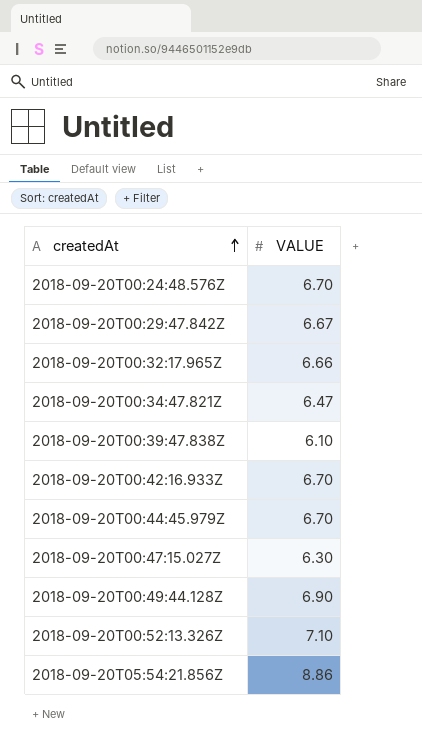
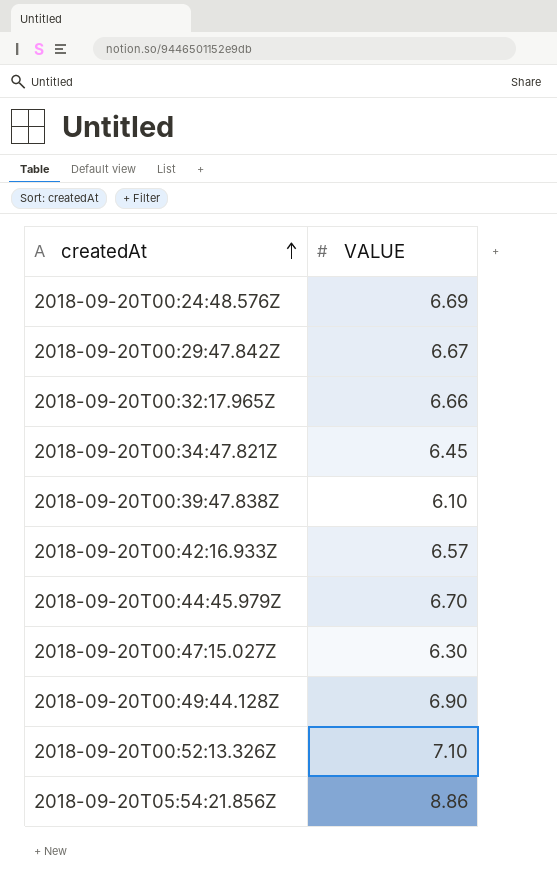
2018-09-20T00:24:48.576Z | VALUE: 6.70 -> 6.69
2018-09-20T00:34:47.821Z | VALUE: 6.47 -> 6.45
2018-09-20T00:42:16.933Z | VALUE: 6.70 -> 6.57

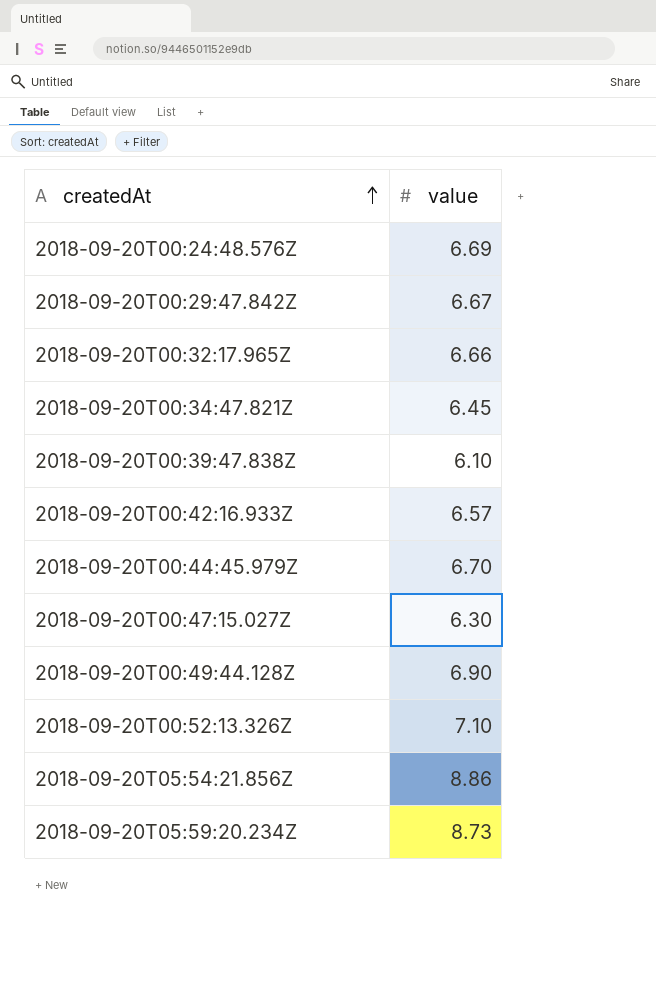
column name: VALUE -> value
row 2018-09-20T05:59:20.234Z: none -> 8.73

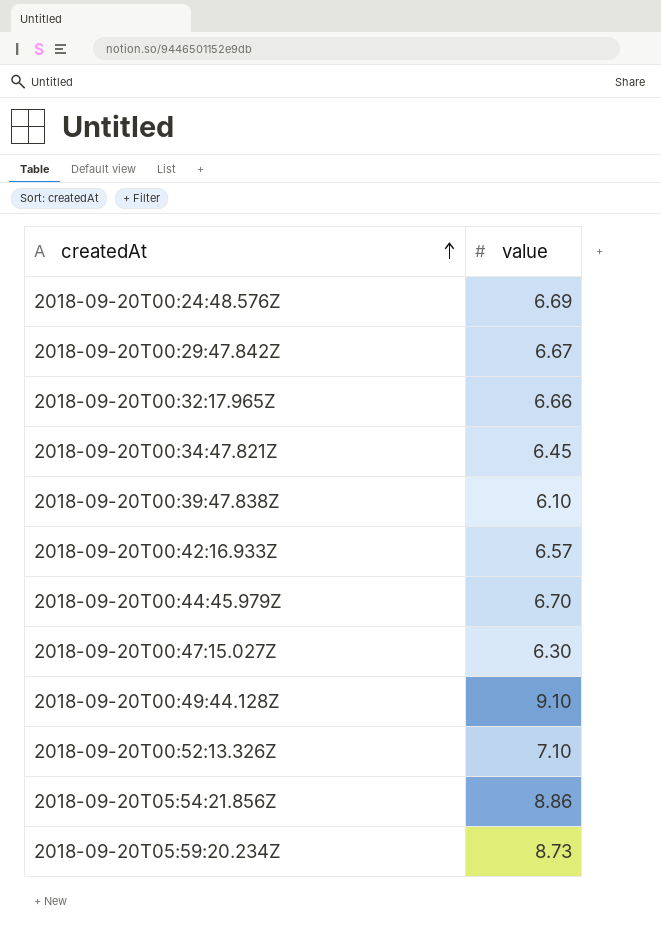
2018-09-20T00:49:44.128Z | value: 6.90 -> 9.10

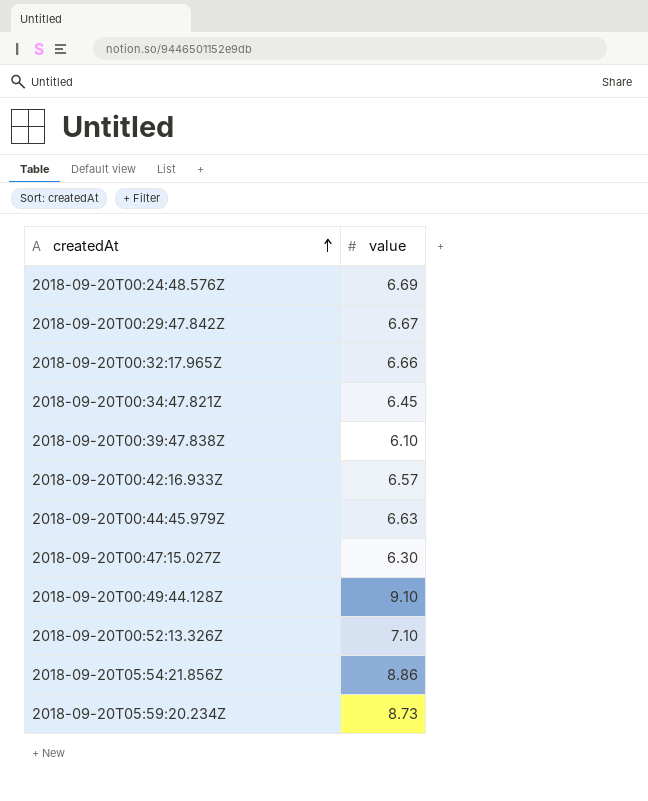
2018-09-20T00:44:45.979Z | value: 6.70 -> 6.63

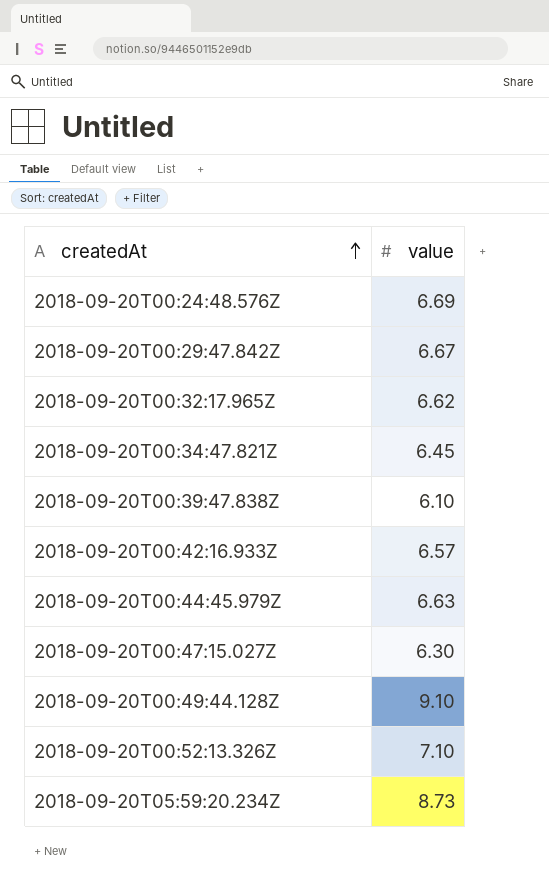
row 2018-09-20T05:54:21.856Z: 8.86 -> none
2018-09-20T00:32:17.965Z | value: 6.66 -> 6.62

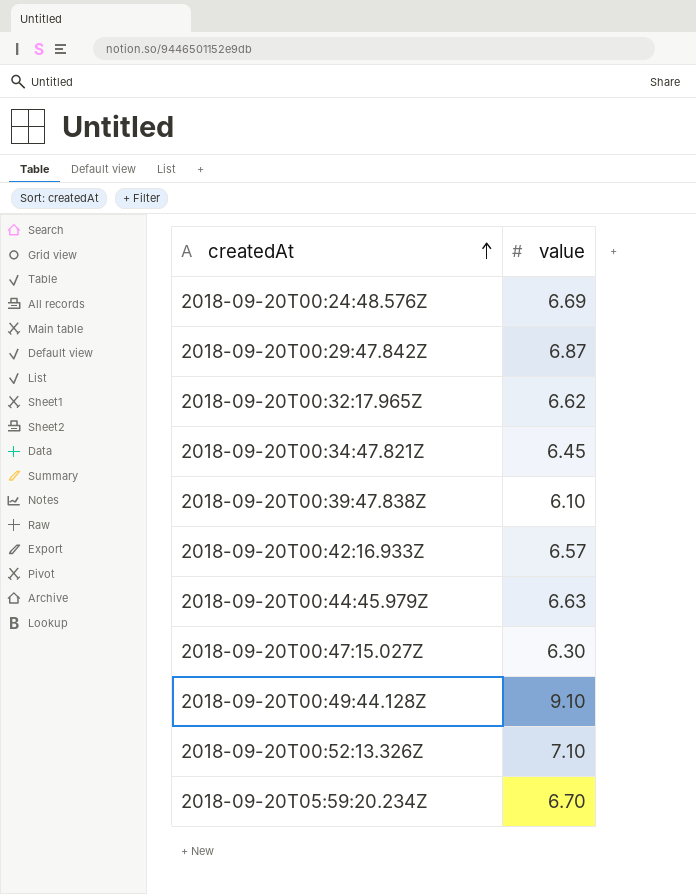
2018-09-20T00:29:47.842Z | value: 6.67 -> 6.87
2018-09-20T05:59:20.234Z | value: 8.73 -> 6.70

